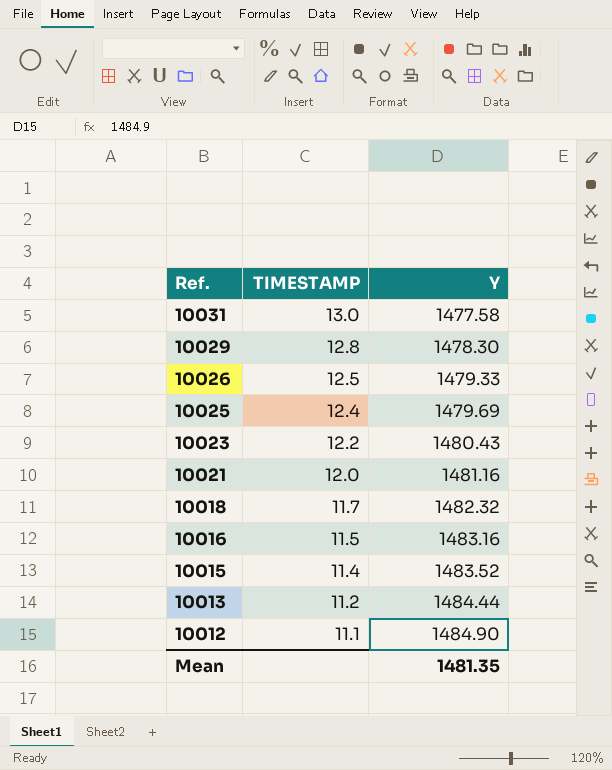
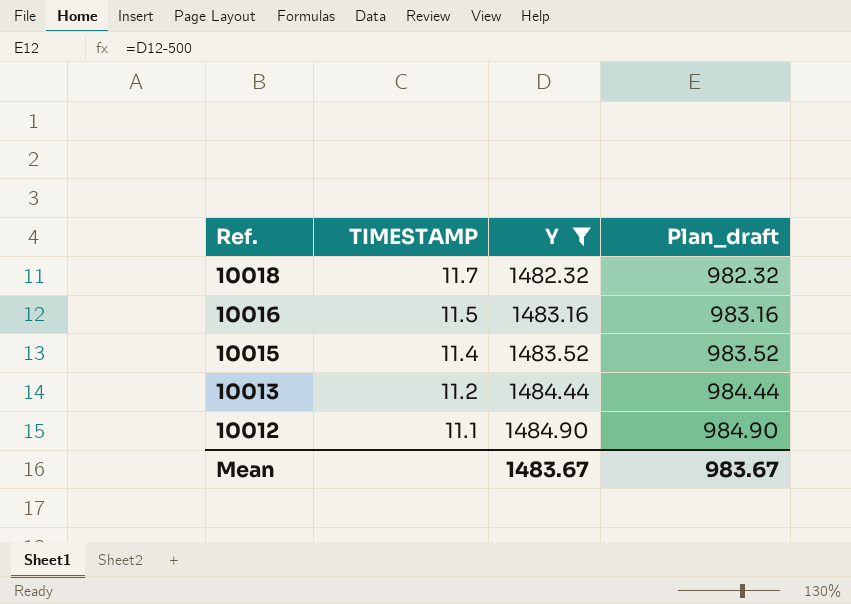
filter: none -> Y >= 1482.32
column Plan_draft | formula: none -> [Y] - 500
Mean | Y: 1481.35 -> 1483.67

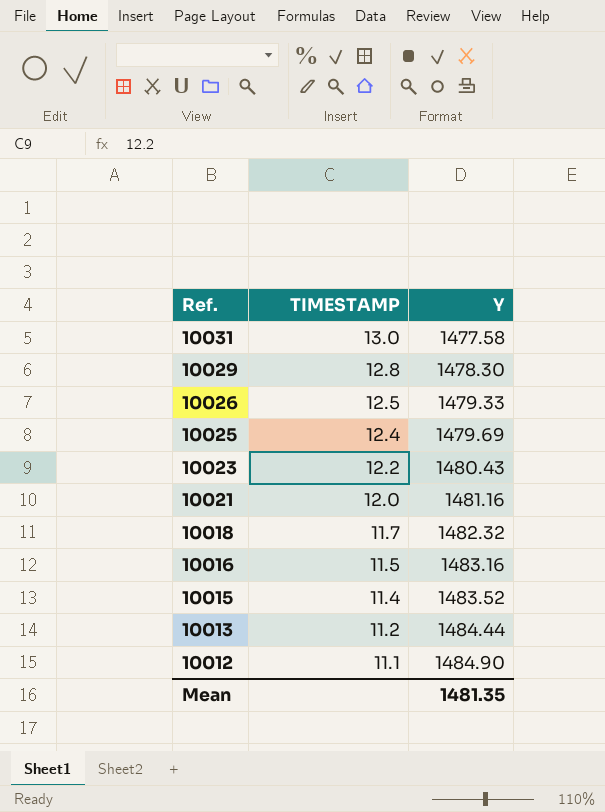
filter: Y >= 1482.32 -> none
column Plan_draft | formula: [Y] - 500 -> none
Mean | Y: 1483.67 -> 1481.35

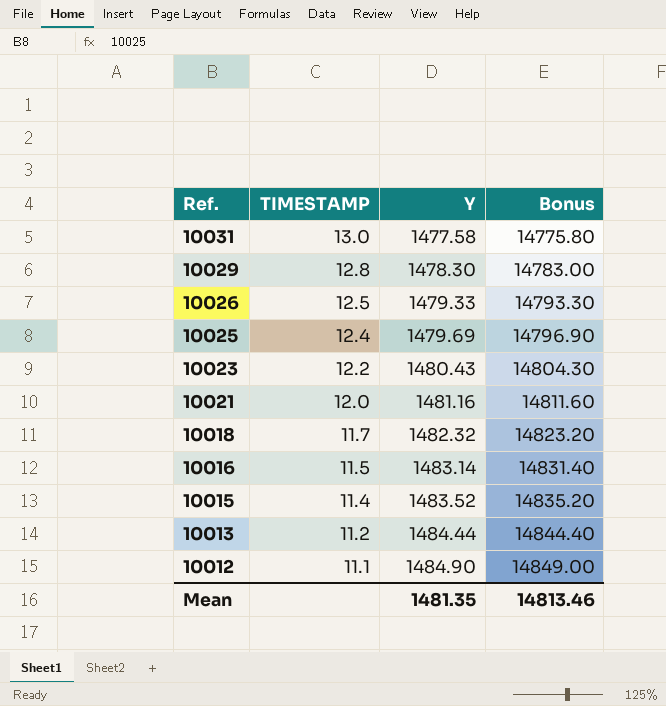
column Bonus | formula: none -> [Y] * 10
10016 | Y: 1483.16 -> 1483.14

